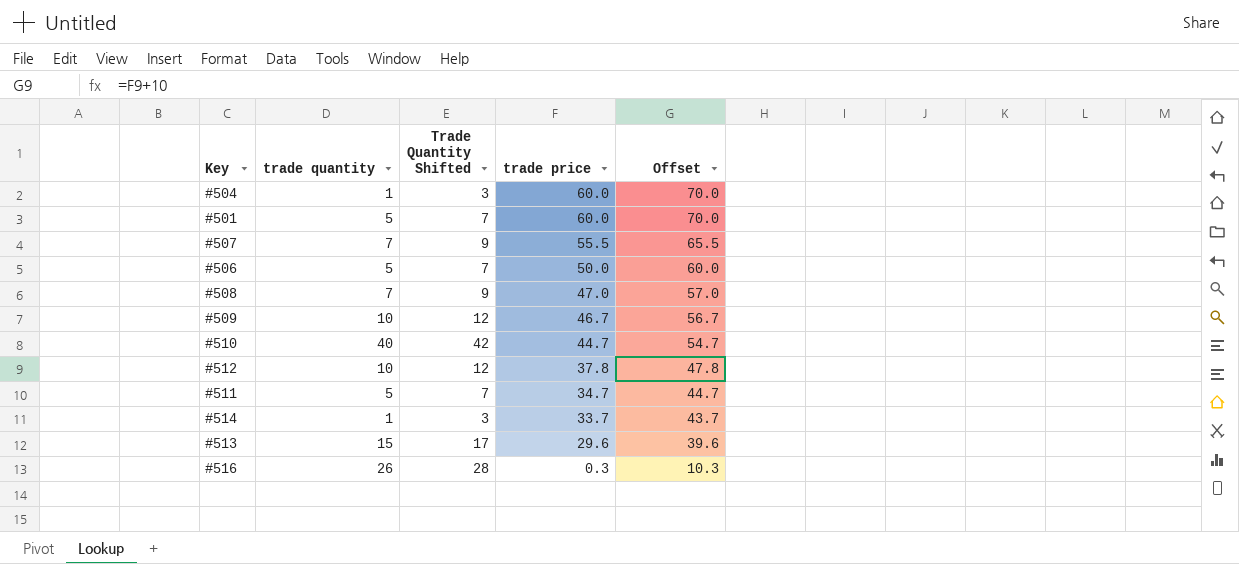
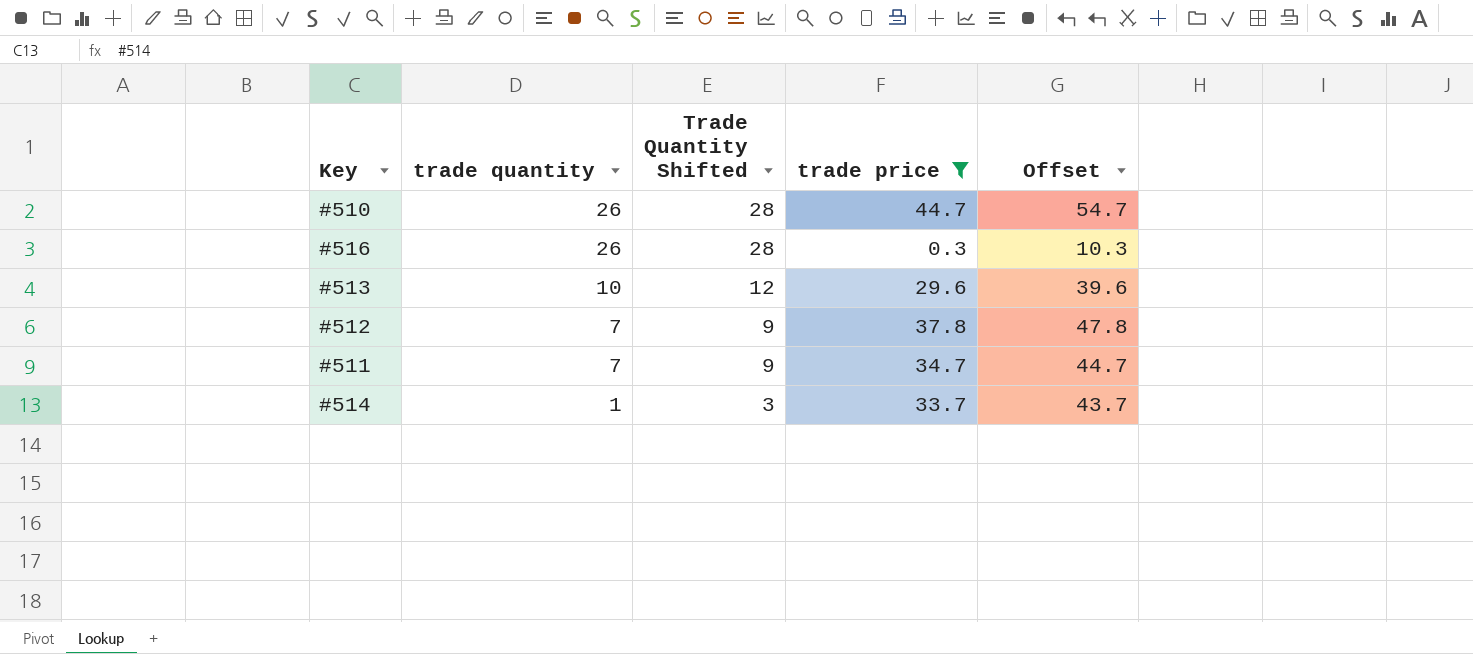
filter: none -> trade price <= 44.7
row order: trade price descending -> trade quantity descending
#510 | trade quantity: 40 -> 26
#510 | Trade Quantity Shifted: 42 -> 28
#513 | trade quantity: 15 -> 10
#513 | Trade Quantity Shifted: 17 -> 12
#512 | trade quantity: 10 -> 7
#512 | Trade Quantity Shifted: 12 -> 9
#511 | trade quantity: 5 -> 7
#511 | Trade Quantity Shifted: 7 -> 9

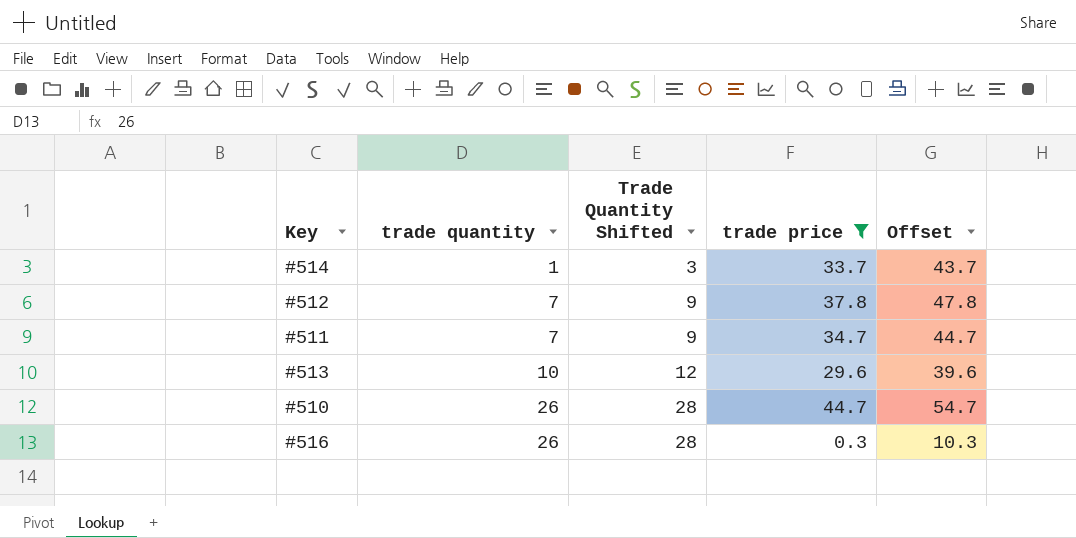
row order: trade quantity descending -> trade quantity ascending

